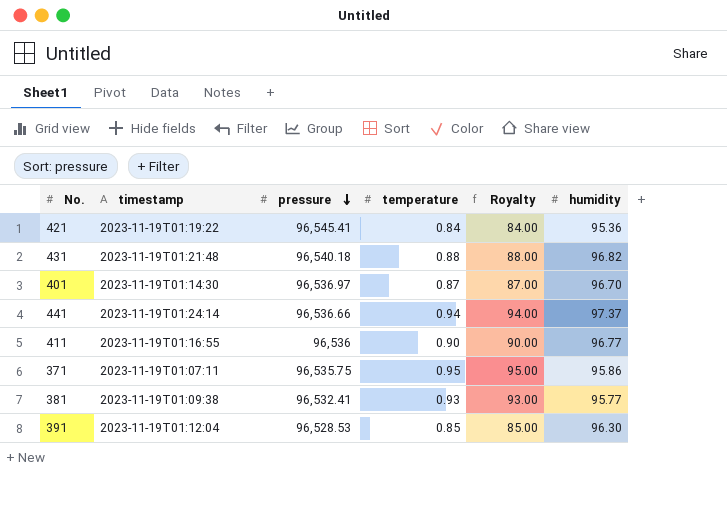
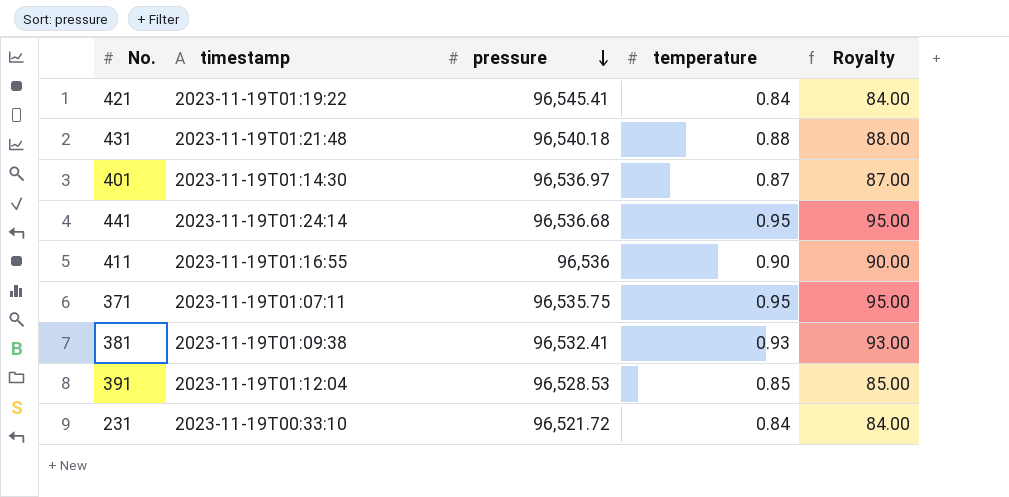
column humidity | position: 6 -> none
441 | pressure: 96,536.66 -> 96,536.68
441 | temperature: 0.94 -> 0.95
441 | Royalty: 94.00 -> 95.00
row 231: none -> 2023-11-19T00:33:10 | 96,521.72 | 0.84 | 84.00

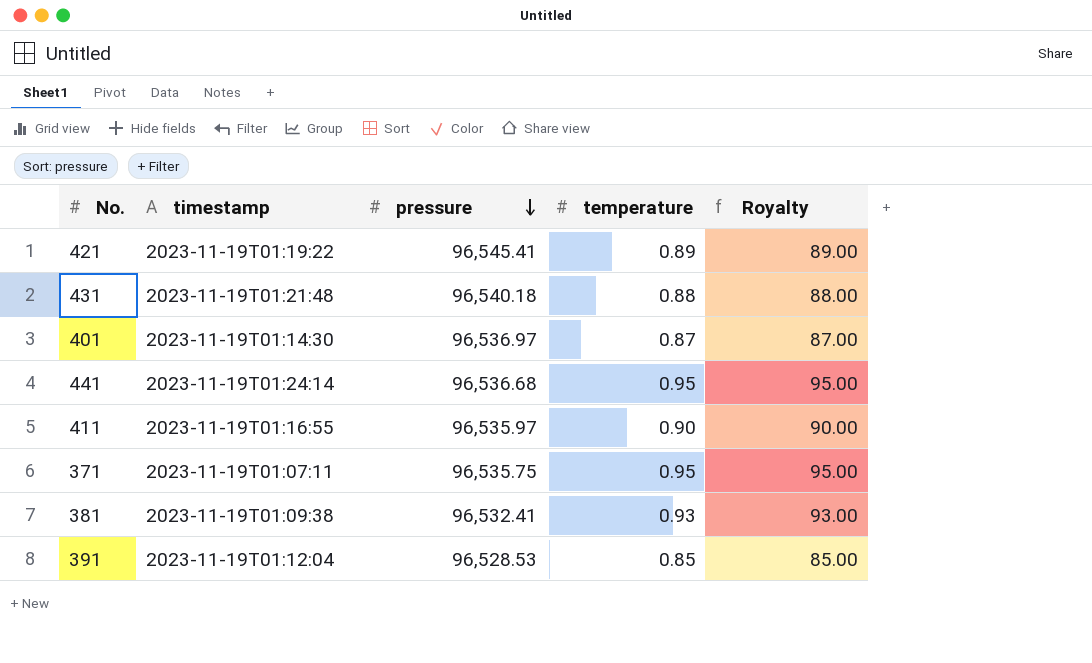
row 231: 2023-11-19T00:33:10 | 96,521.72 | 0.84 | 84.00 -> none
421 | temperature: 0.84 -> 0.89
421 | Royalty: 84.00 -> 89.00
411 | pressure: 96,536 -> 96,535.97

